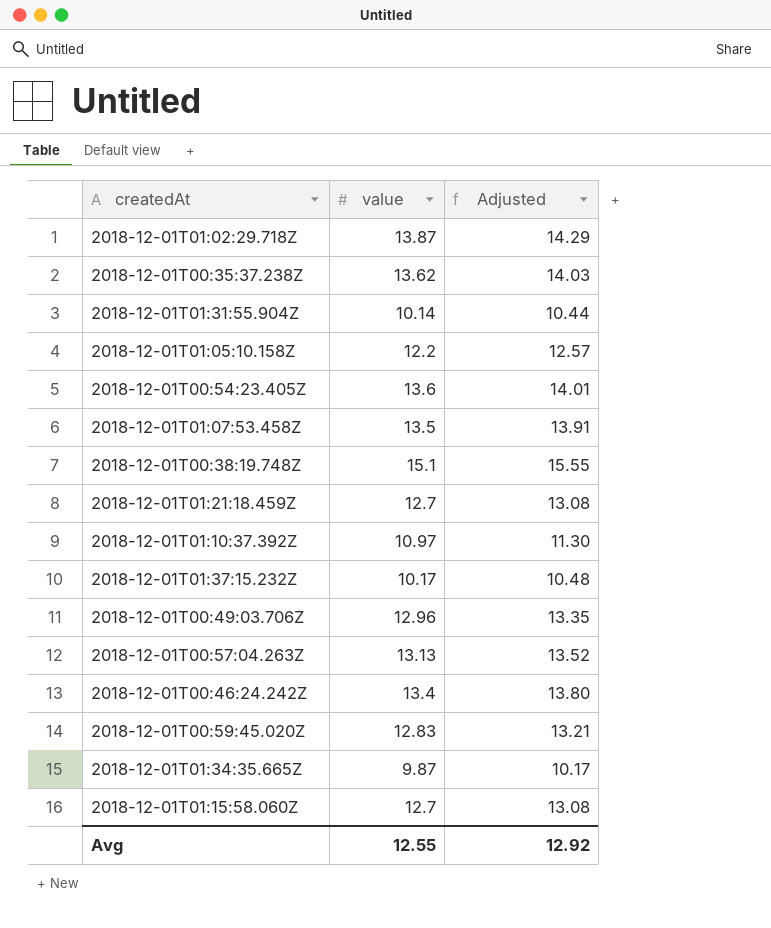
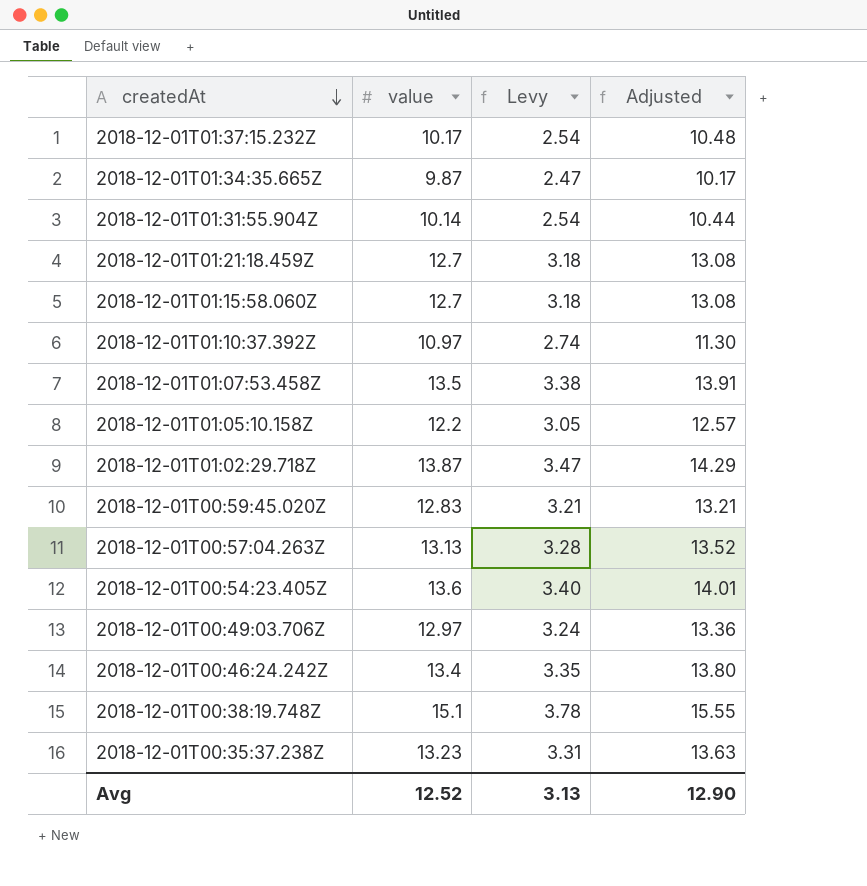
row order: none -> createdAt descending
column Levy | formula: none -> [value] * 0.25
2018-12-01T00:49:03.706Z | value: 12.96 -> 12.97
2018-12-01T00:49:03.706Z | Adjusted: 13.35 -> 13.36
2018-12-01T00:35:37.238Z | value: 13.62 -> 13.23
2018-12-01T00:35:37.238Z | Adjusted: 14.03 -> 13.63
Avg | value: 12.55 -> 12.52
Avg | Adjusted: 12.92 -> 12.90

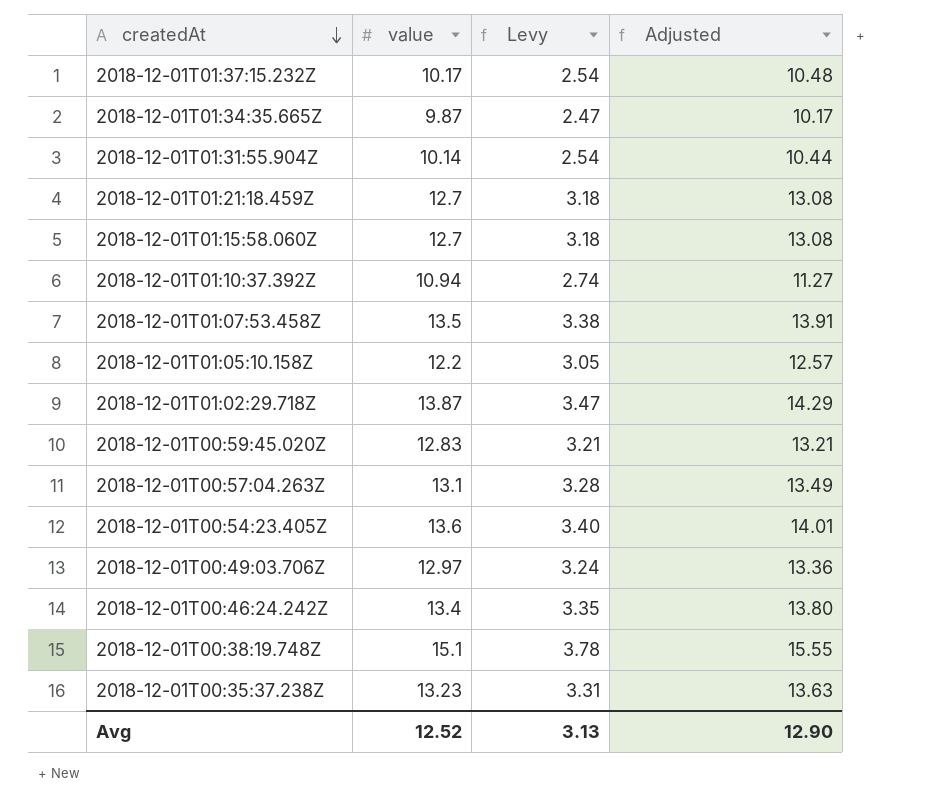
2018-12-01T01:10:37.392Z | value: 10.97 -> 10.94
2018-12-01T01:10:37.392Z | Adjusted: 11.30 -> 11.27
2018-12-01T00:57:04.263Z | value: 13.13 -> 13.1
2018-12-01T00:57:04.263Z | Adjusted: 13.52 -> 13.49

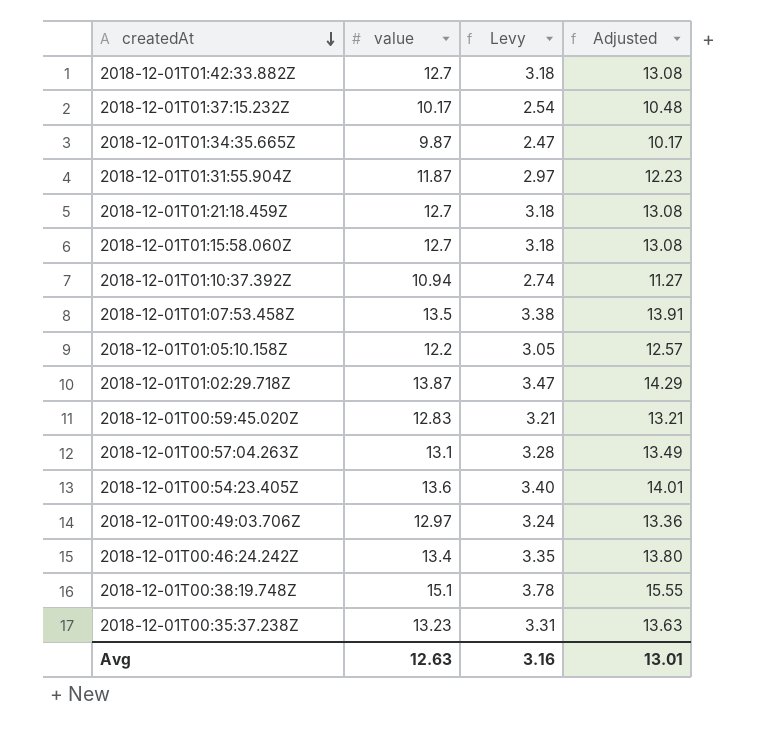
row 2018-12-01T01:42:33.882Z: none -> 12.7 | 3.18 | 13.08
2018-12-01T01:31:55.904Z | value: 10.14 -> 11.87
2018-12-01T01:31:55.904Z | Levy: 2.54 -> 2.97
2018-12-01T01:31:55.904Z | Adjusted: 10.44 -> 12.23
Avg | value: 12.52 -> 12.63
Avg | Levy: 3.13 -> 3.16
Avg | Adjusted: 12.90 -> 13.01

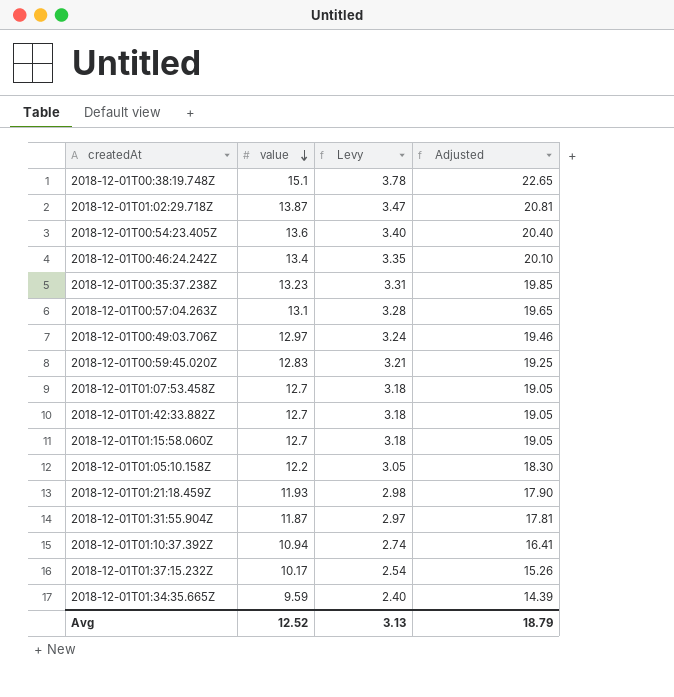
row order: createdAt descending -> value descending
column Adjusted | formula: [value] * 1.03 -> [value] * 1.5
2018-12-01T01:07:53.458Z | value: 13.5 -> 12.7
2018-12-01T01:07:53.458Z | Levy: 3.38 -> 3.18
2018-12-01T01:21:18.459Z | value: 12.7 -> 11.93
2018-12-01T01:21:18.459Z | Levy: 3.18 -> 2.98
2018-12-01T01:34:35.665Z | value: 9.87 -> 9.59
2018-12-01T01:34:35.665Z | Levy: 2.47 -> 2.40
Avg | value: 12.63 -> 12.52
Avg | Levy: 3.16 -> 3.13
Avg | Adjusted: 13.01 -> 18.79

